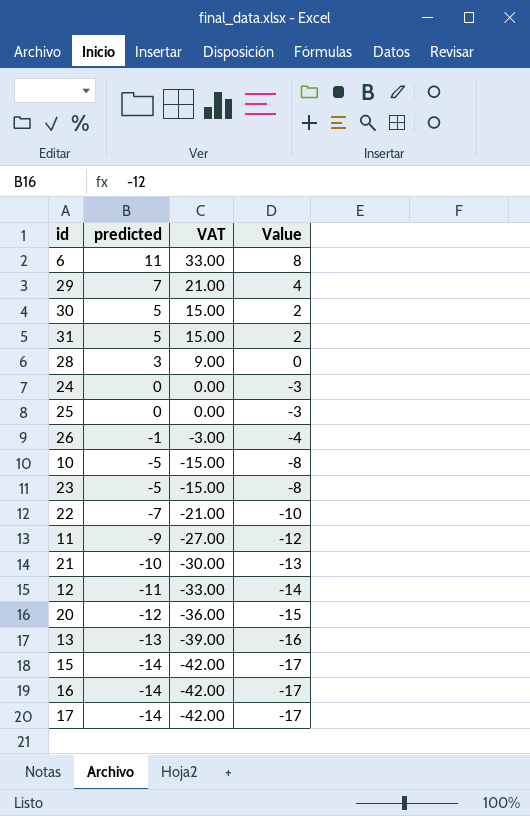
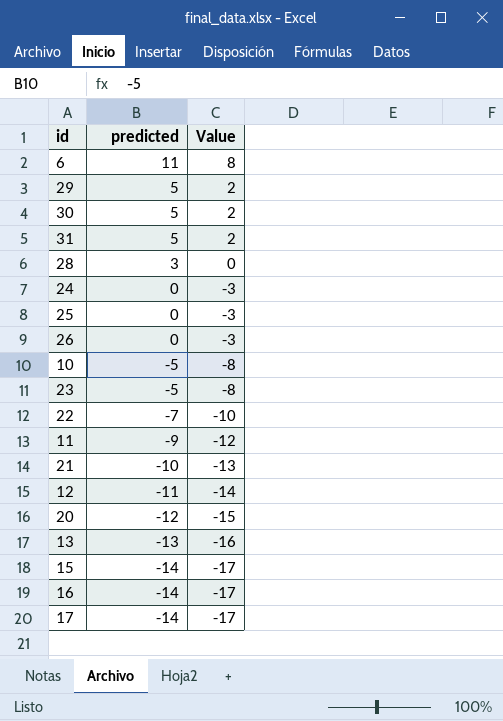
column VAT | formula: [predicted] * 3 -> none
29 | predicted: 7 -> 5
29 | Value: 4 -> 2
26 | predicted: -1 -> 0
26 | Value: -4 -> -3

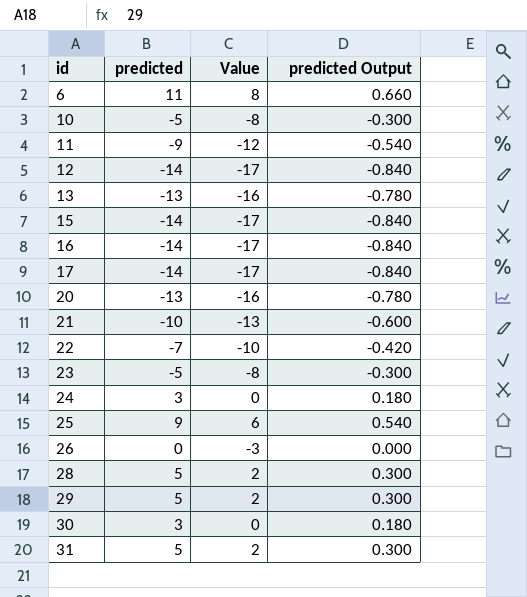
row order: predicted descending -> id ascending
column predicted Output | formula: none -> [predicted] * 0.06
12 | predicted: -11 -> -14
12 | Value: -14 -> -17
20 | predicted: -12 -> -13
20 | Value: -15 -> -16
24 | predicted: 0 -> 3
24 | Value: -3 -> 0
25 | predicted: 0 -> 9
25 | Value: -3 -> 6
28 | predicted: 3 -> 5
28 | Value: 0 -> 2
30 | predicted: 5 -> 3
30 | Value: 2 -> 0

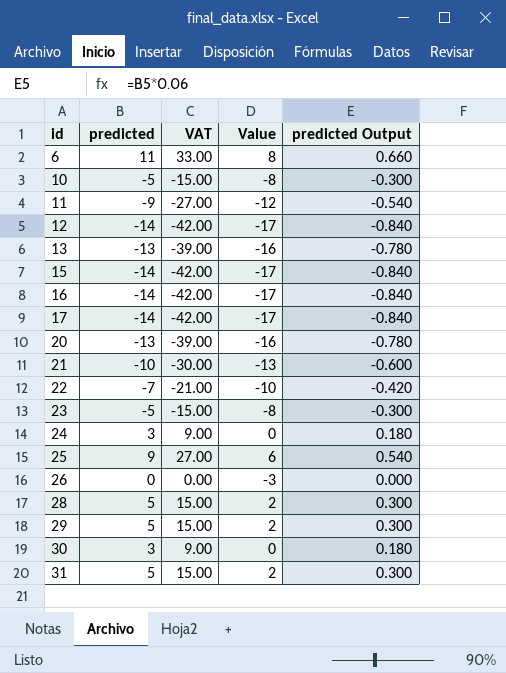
column VAT | formula: none -> [predicted] * 3

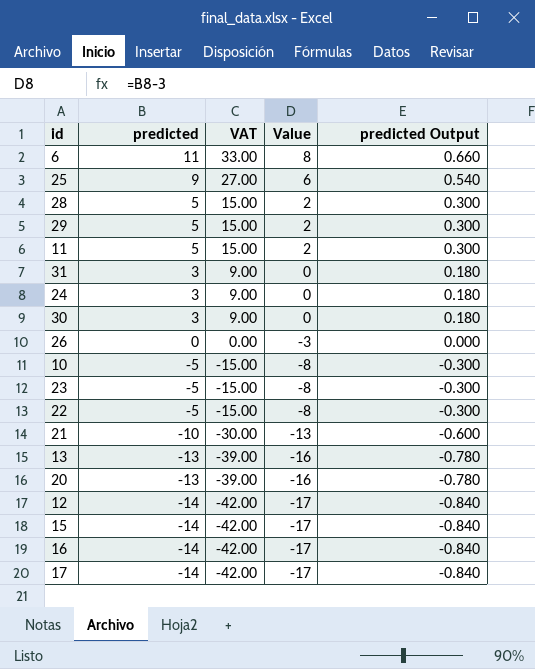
row order: id ascending -> predicted descending
11 | predicted: -9 -> 5
11 | VAT: -27.00 -> 15.00
11 | Value: -12 -> 2
11 | predicted Output: -0.540 -> 0.300
31 | predicted: 5 -> 3
31 | VAT: 15.00 -> 9.00
31 | Value: 2 -> 0
31 | predicted Output: 0.300 -> 0.180
22 | predicted: -7 -> -5
22 | VAT: -21.00 -> -15.00
22 | Value: -10 -> -8
22 | predicted Output: -0.420 -> -0.300

